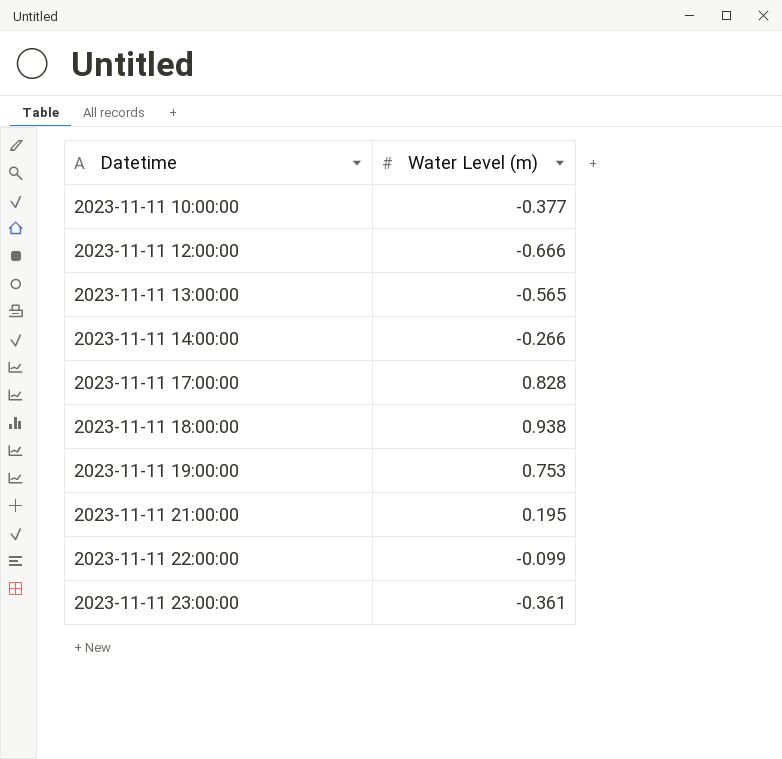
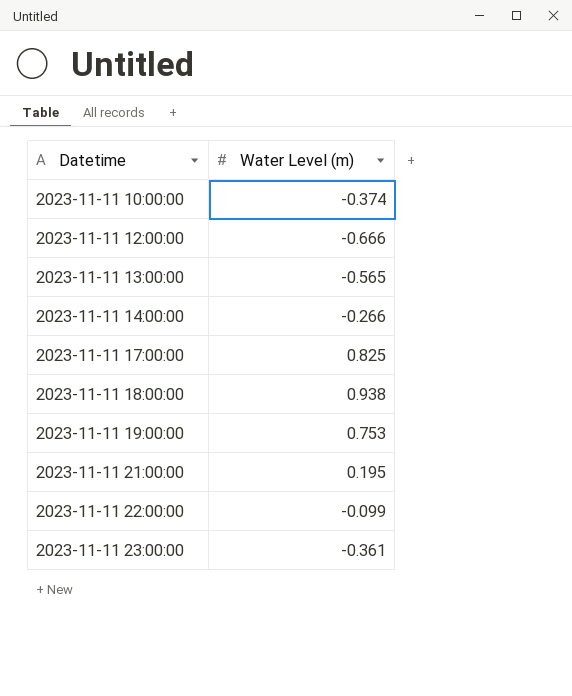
2023-11-11 10:00:00 | Water Level (m): -0.377 -> -0.374
2023-11-11 17:00:00 | Water Level (m): 0.828 -> 0.825

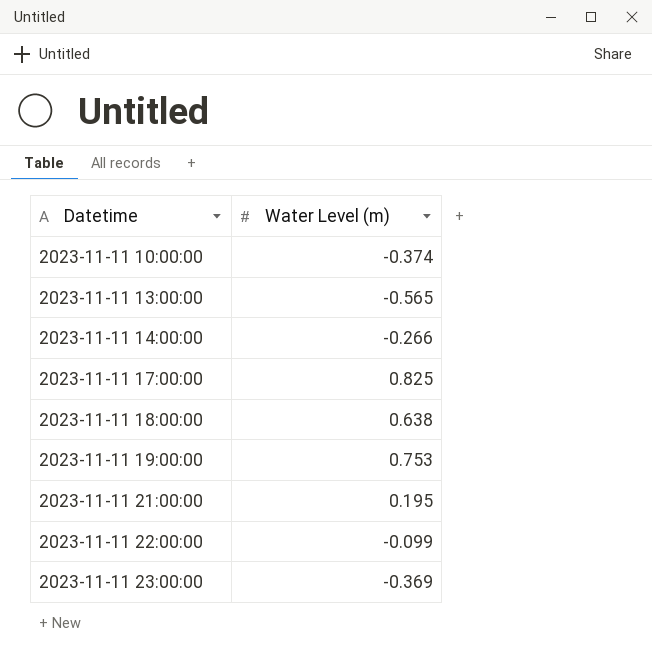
row 2023-11-11 12:00:00: -0.666 -> none
2023-11-11 18:00:00 | Water Level (m): 0.938 -> 0.638
2023-11-11 23:00:00 | Water Level (m): -0.361 -> -0.369

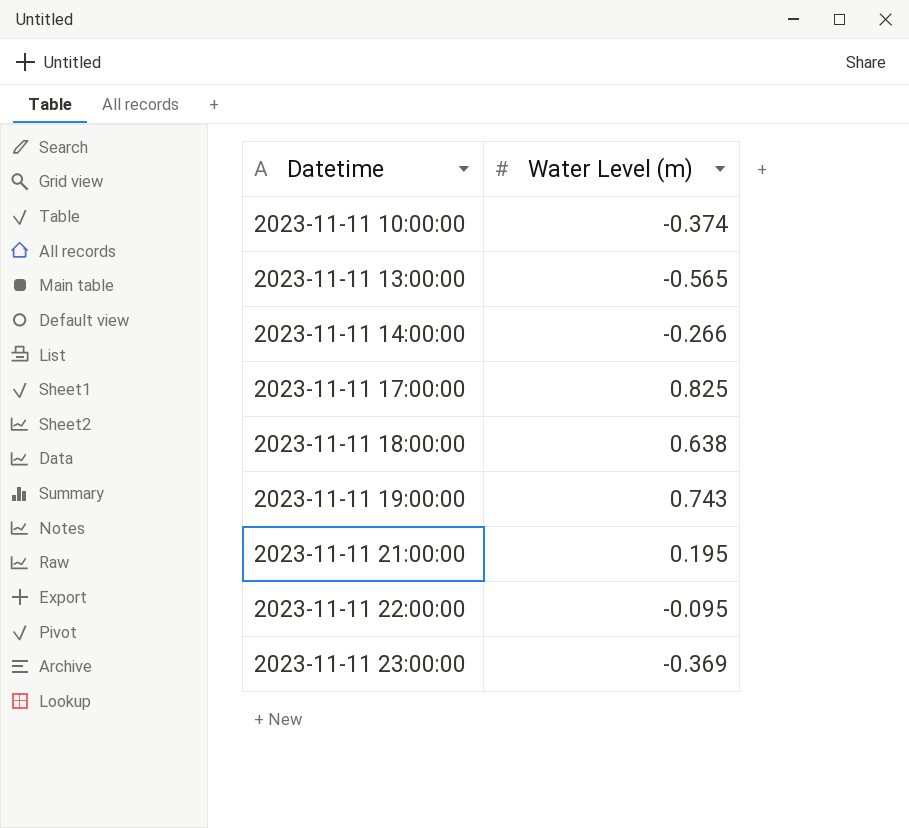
2023-11-11 19:00:00 | Water Level (m): 0.753 -> 0.743
2023-11-11 22:00:00 | Water Level (m): -0.099 -> -0.095

